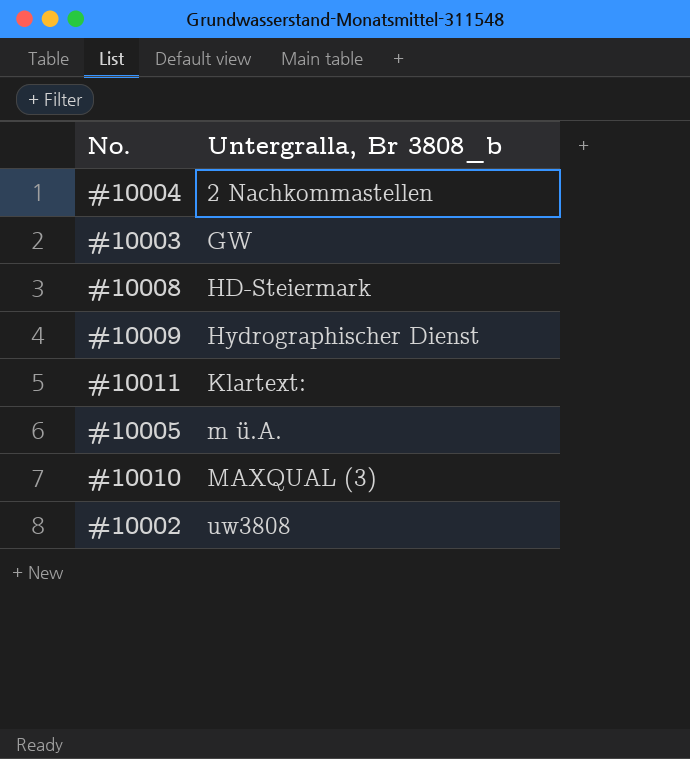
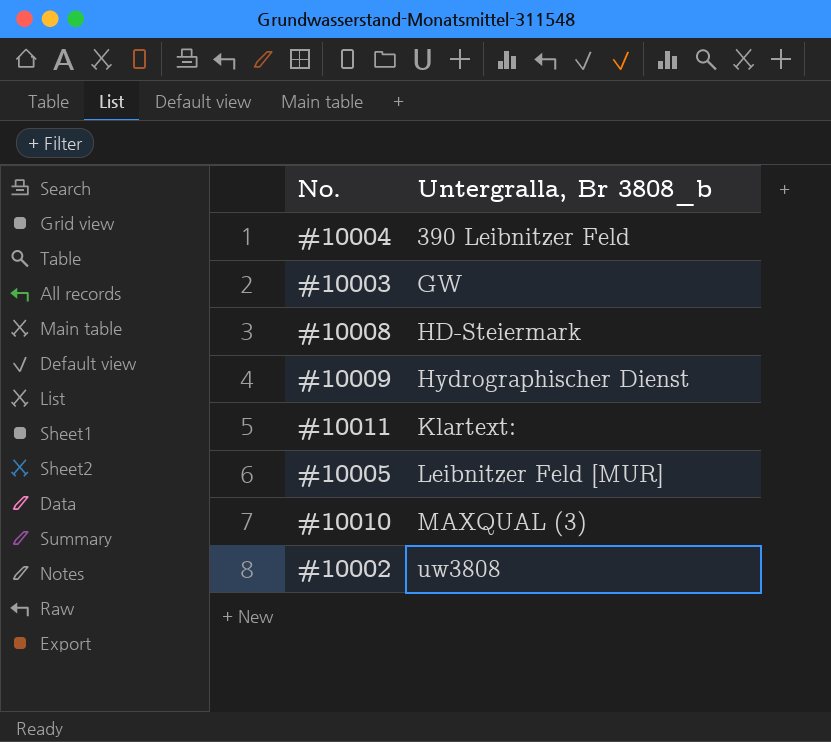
#10004 | Untergralla, Br 3808_b: 2 Nachkommastellen -> 390 Leibnitzer Feld
#10005 | Untergralla, Br 3808_b: m ü.A. -> Leibnitzer Feld [MUR]

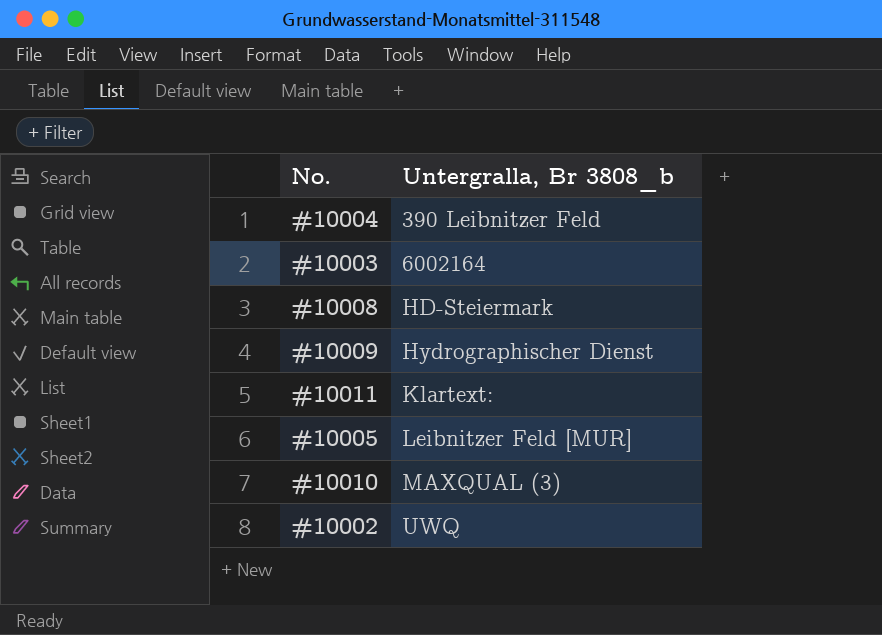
#10003 | Untergralla, Br 3808_b: GW -> 6002164
#10002 | Untergralla, Br 3808_b: uw3808 -> UWQ

